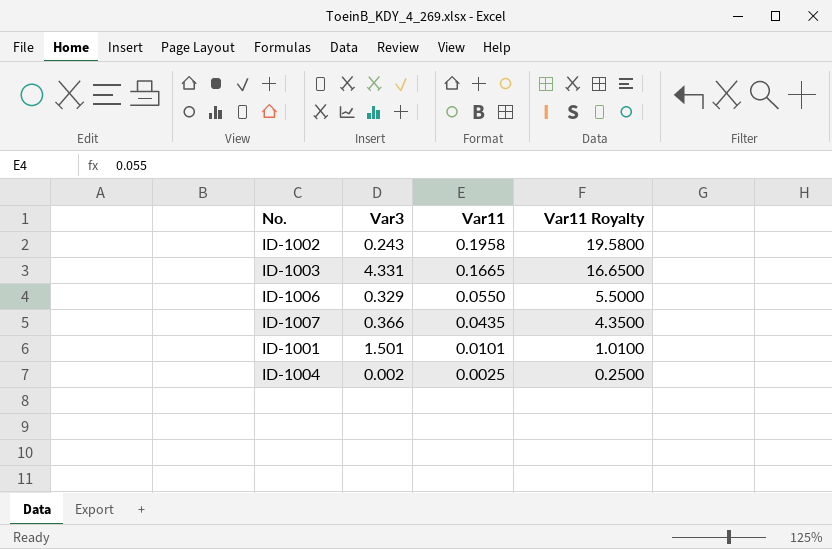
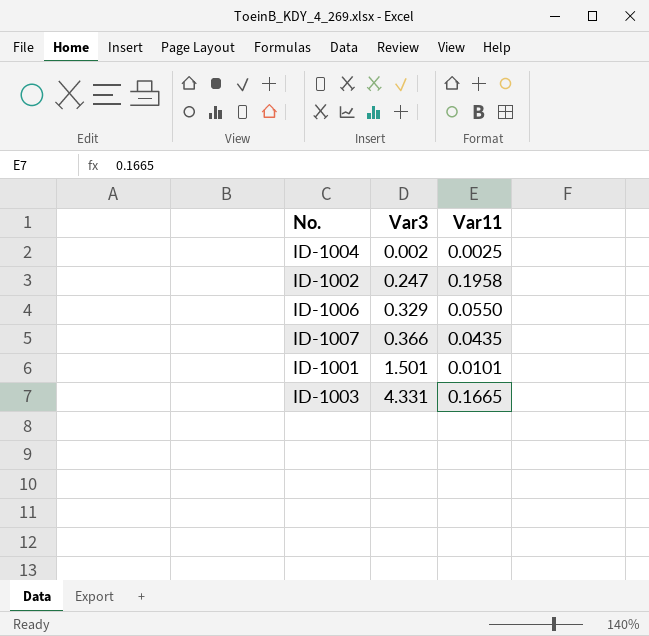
row order: Var11 descending -> Var3 ascending
column Var11 Royalty | formula: [Var11] * 100 -> none
ID-1002 | Var3: 0.243 -> 0.247

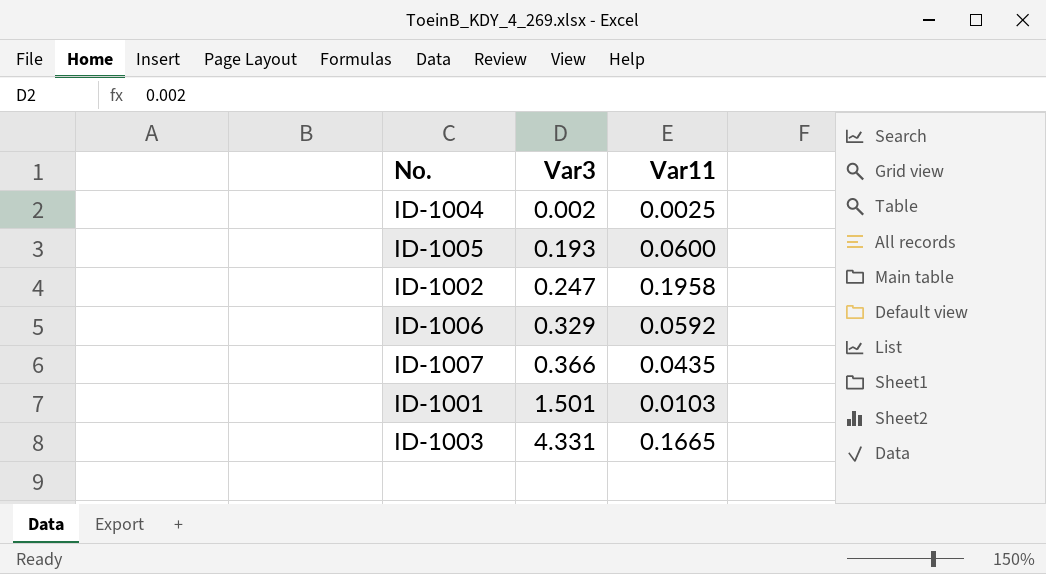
row ID-1005: none -> 0.193 | 0.0600
ID-1006 | Var11: 0.0550 -> 0.0592
ID-1001 | Var11: 0.0101 -> 0.0103

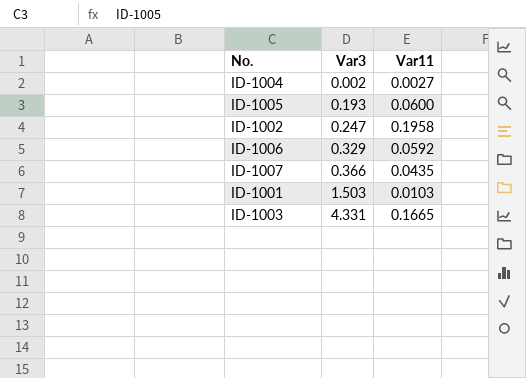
ID-1004 | Var11: 0.0025 -> 0.0027
ID-1001 | Var3: 1.501 -> 1.503

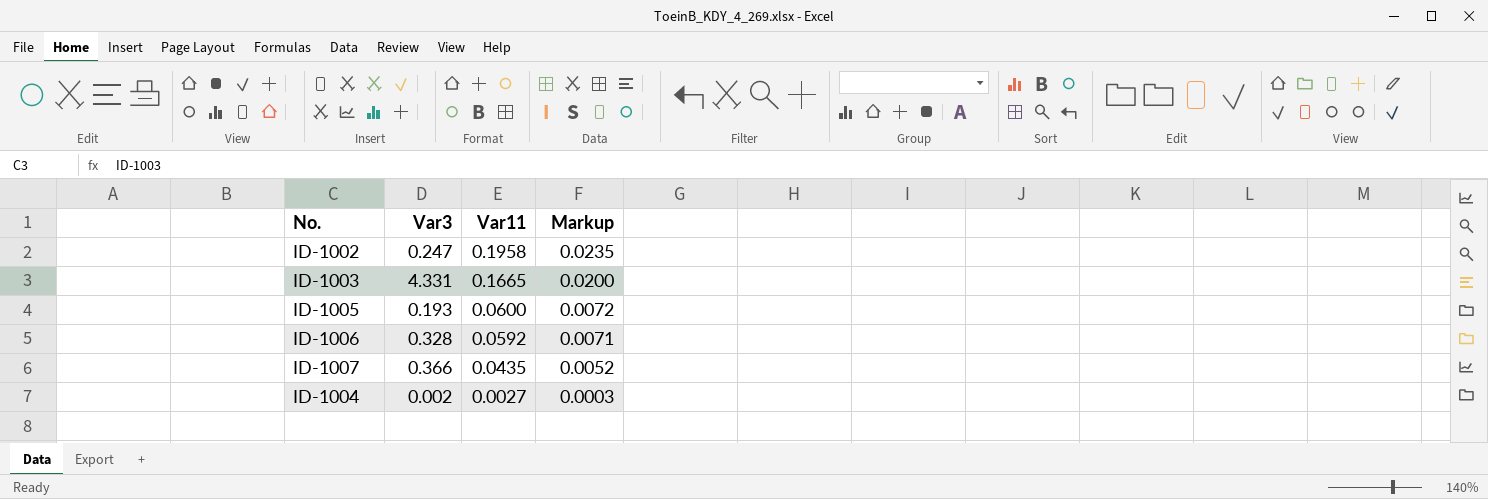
row order: Var3 ascending -> Var11 descending
column Markup | formula: none -> [Var11] * 0.12
row ID-1001: 1.503 | 0.0103 -> none
ID-1006 | Var3: 0.329 -> 0.328

